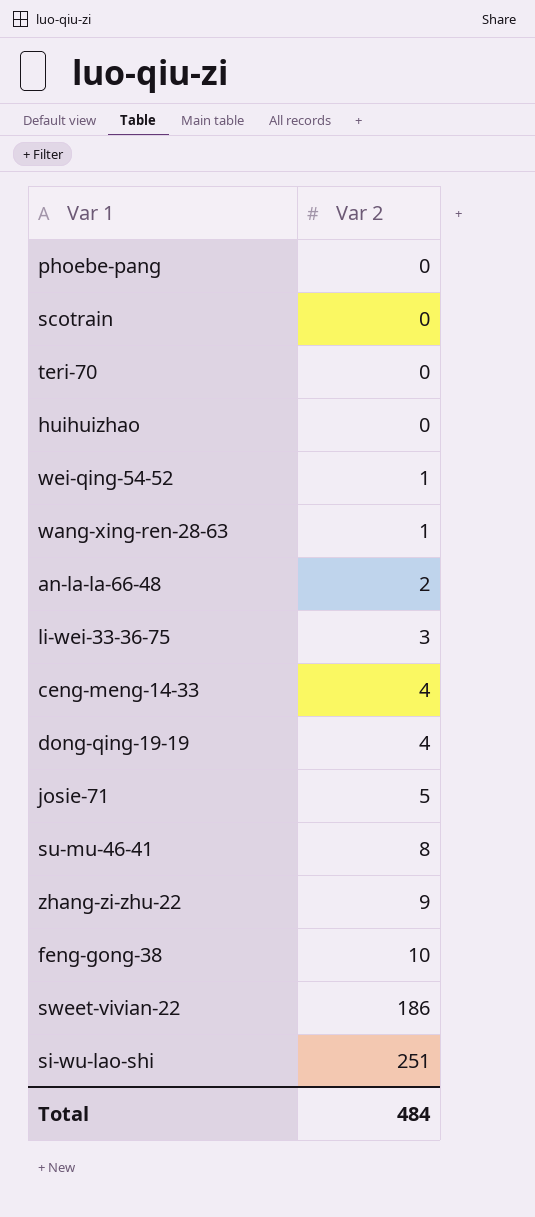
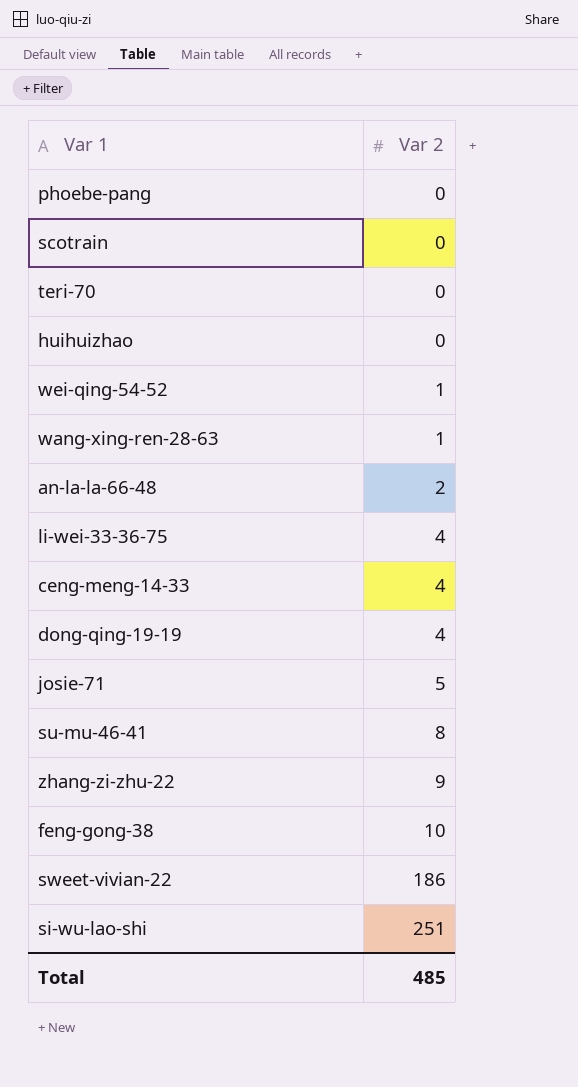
li-wei-33-36-75 | Var 2: 3 -> 4
Total | Var 2: 484 -> 485

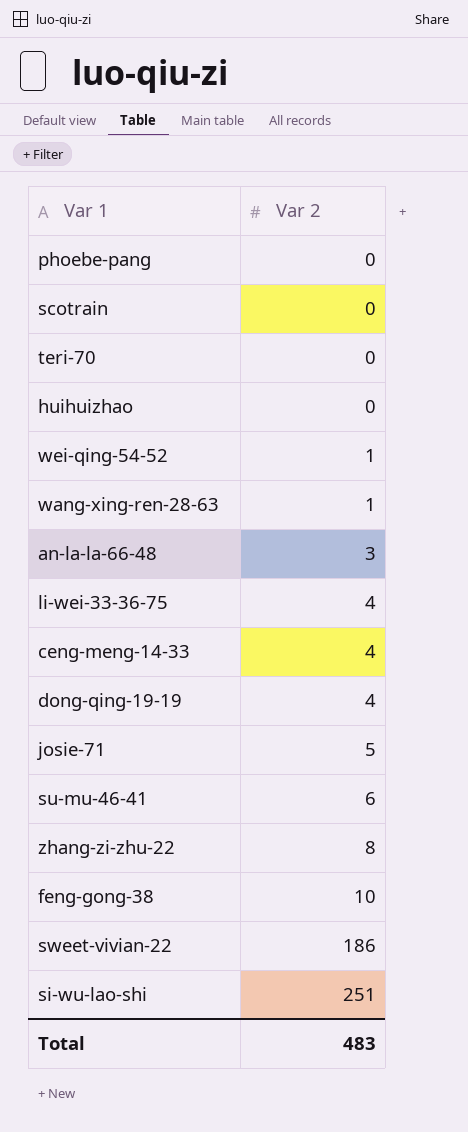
an-la-la-66-48 | Var 2: 2 -> 3
su-mu-46-41 | Var 2: 8 -> 6
zhang-zi-zhu-22 | Var 2: 9 -> 8
Total | Var 2: 485 -> 483

